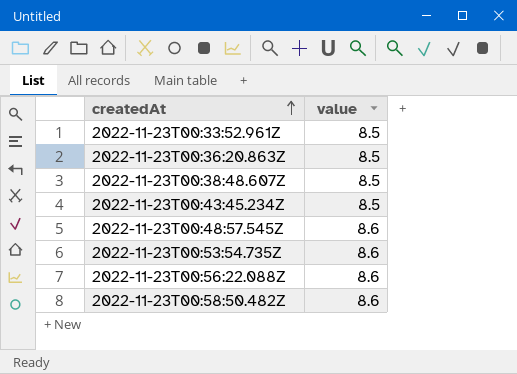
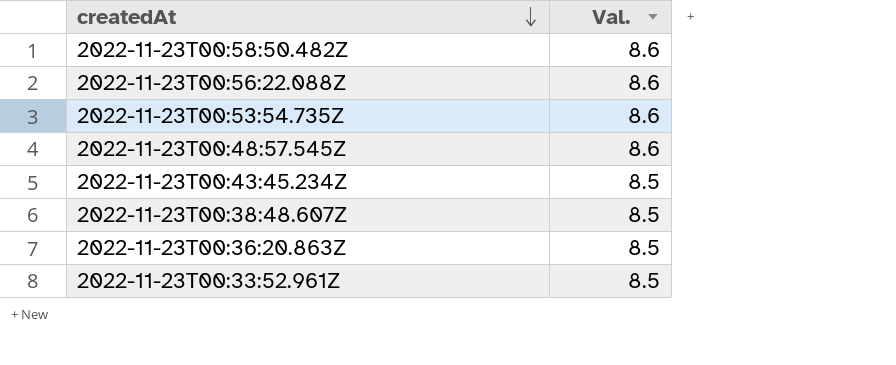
row order: createdAt ascending -> createdAt descending
column name: value -> Val.

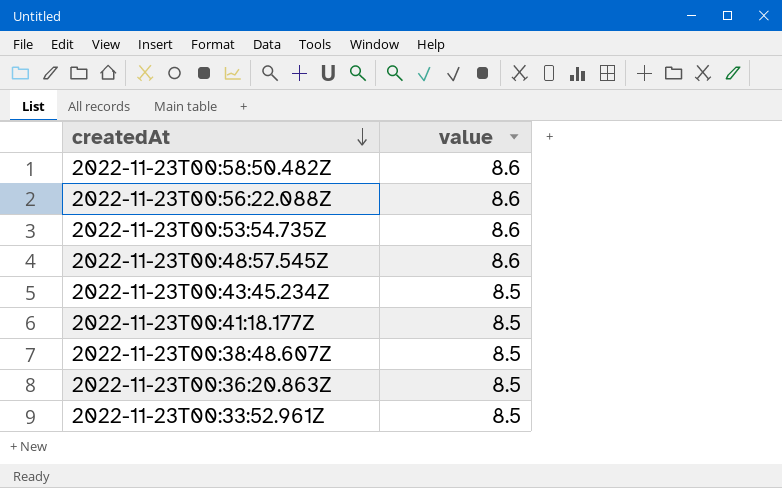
column name: Val. -> value
row 2022-11-23T00:41:18.177Z: none -> 8.5

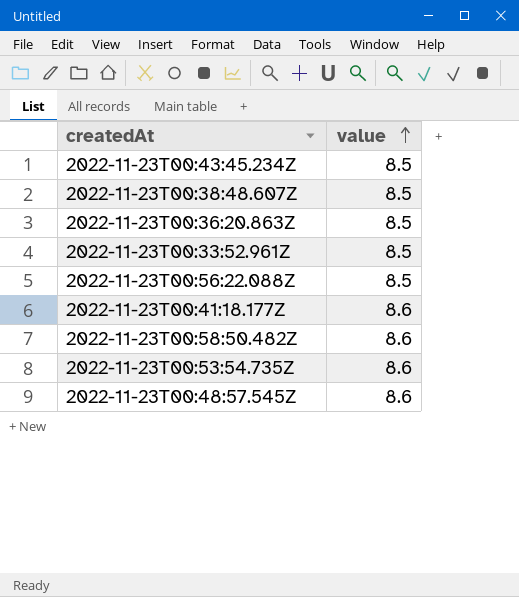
row order: createdAt descending -> value ascending
2022-11-23T00:56:22.088Z | value: 8.6 -> 8.5
2022-11-23T00:41:18.177Z | value: 8.5 -> 8.6

